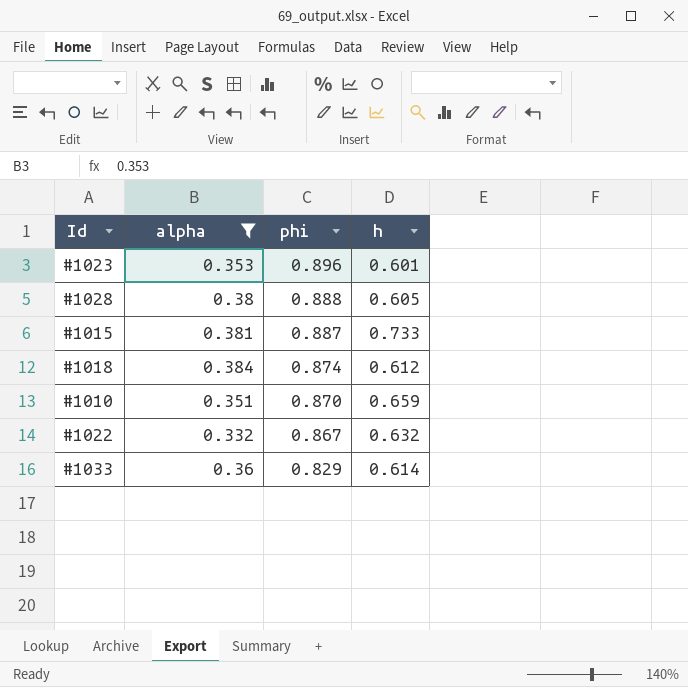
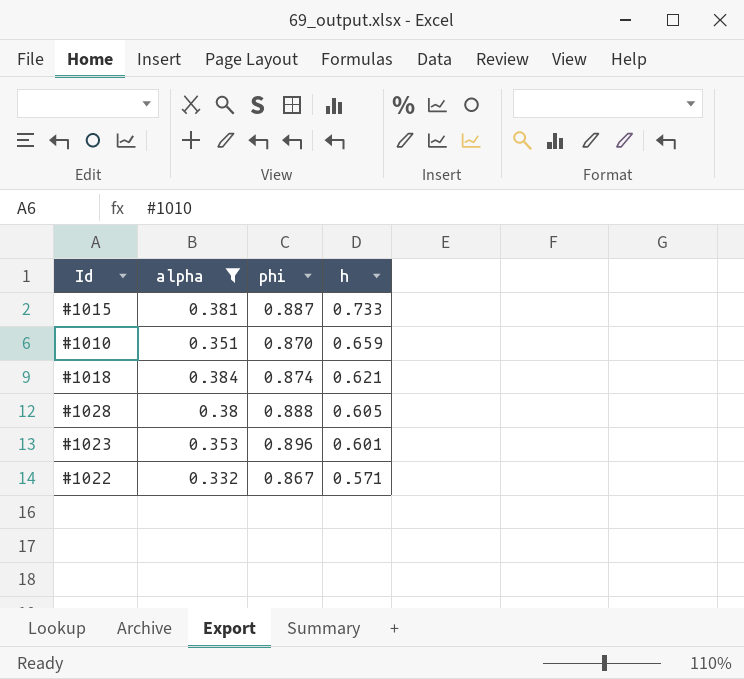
row order: phi descending -> h descending
row #1033: 0.36 | 0.829 | 0.614 -> none
#1018 | h: 0.612 -> 0.621
#1022 | h: 0.632 -> 0.571

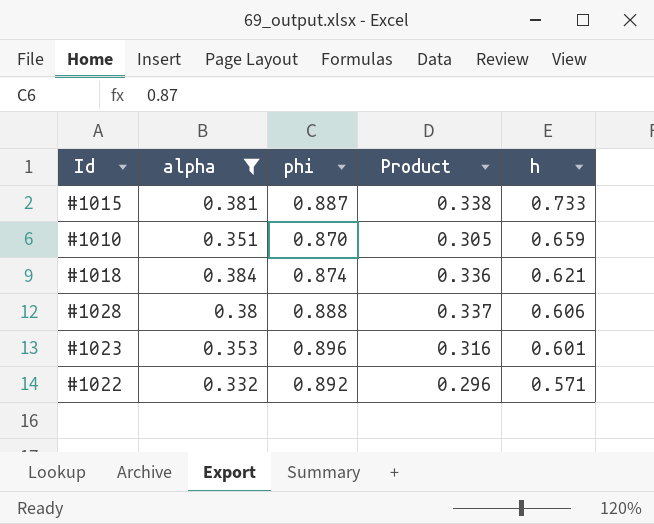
column Product | formula: none -> [alpha] * [phi]
#1028 | h: 0.605 -> 0.606
#1022 | phi: 0.867 -> 0.892

